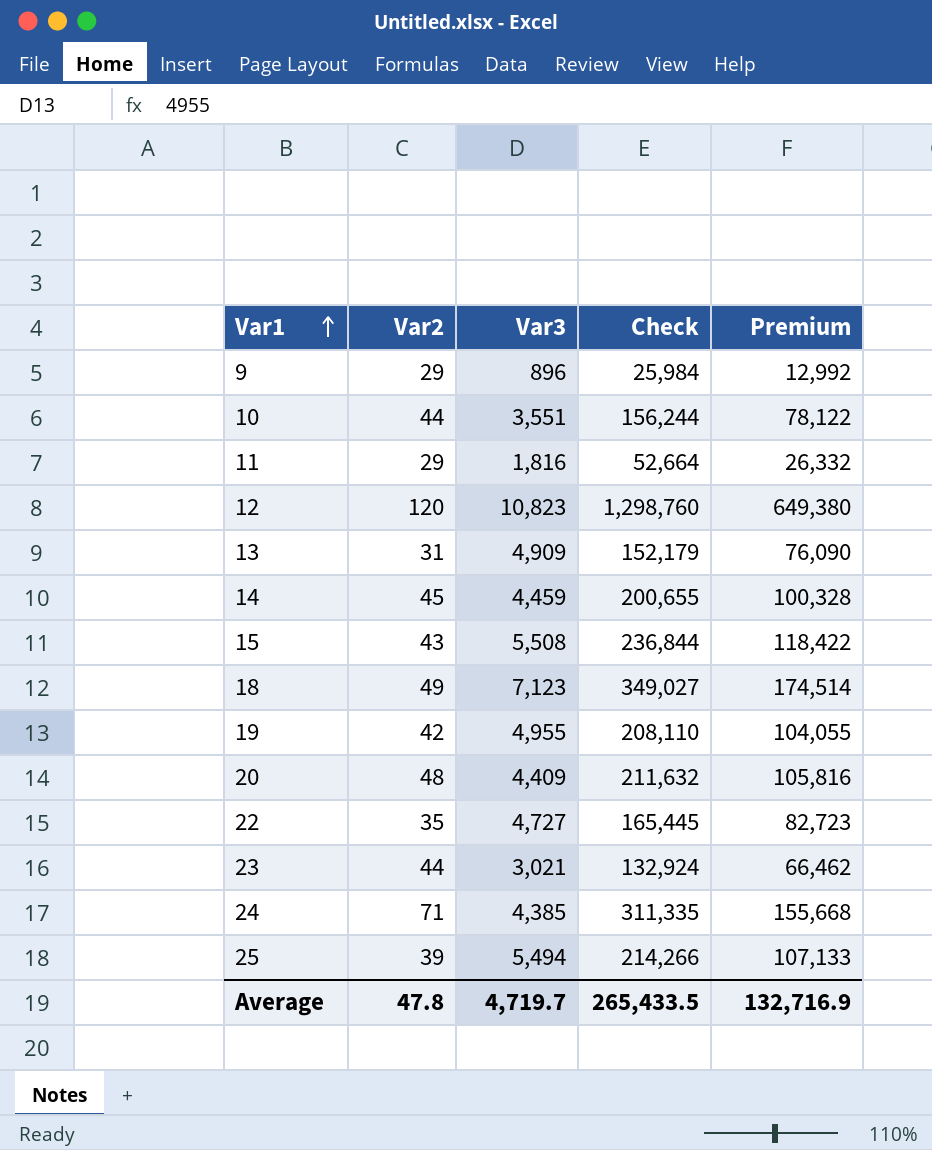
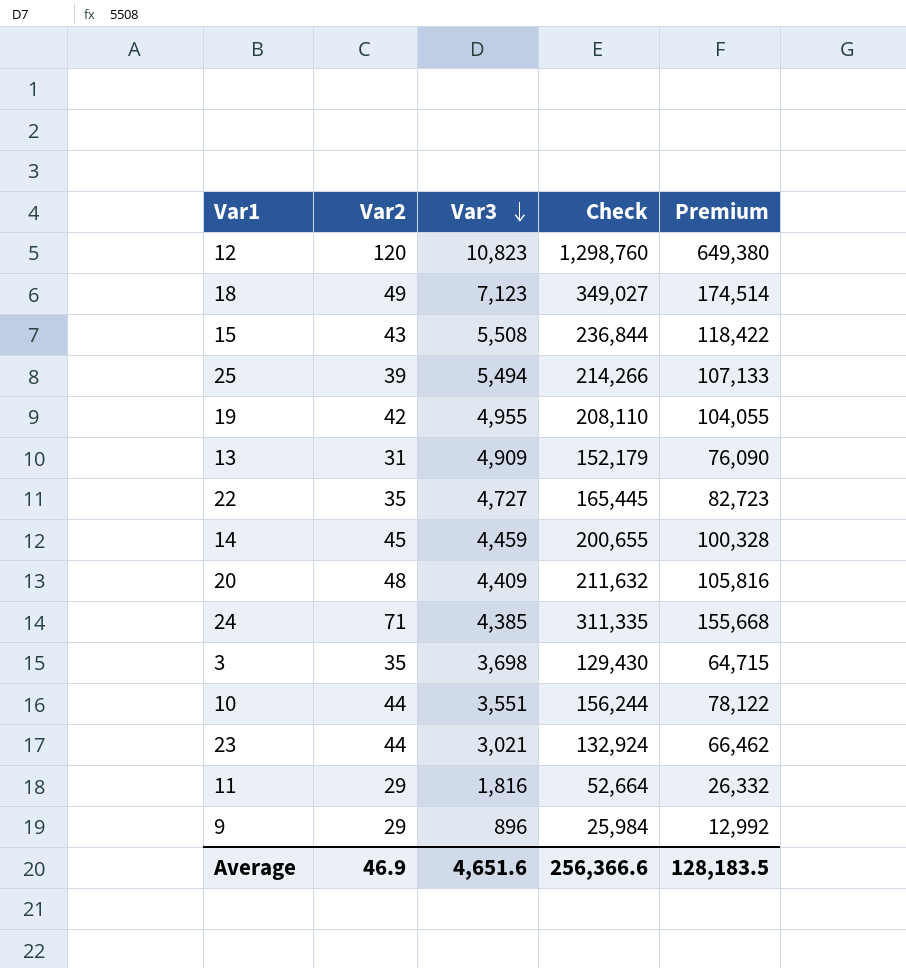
row order: Var1 ascending -> Var3 descending
row 3: none -> 35 | 3,698 | 129,430 | 64,715
Average | Var2: 47.8 -> 46.9
Average | Var3: 4,719.7 -> 4,651.6
Average | Check: 265,433.5 -> 256,366.6
Average | Premium: 132,716.9 -> 128,183.5

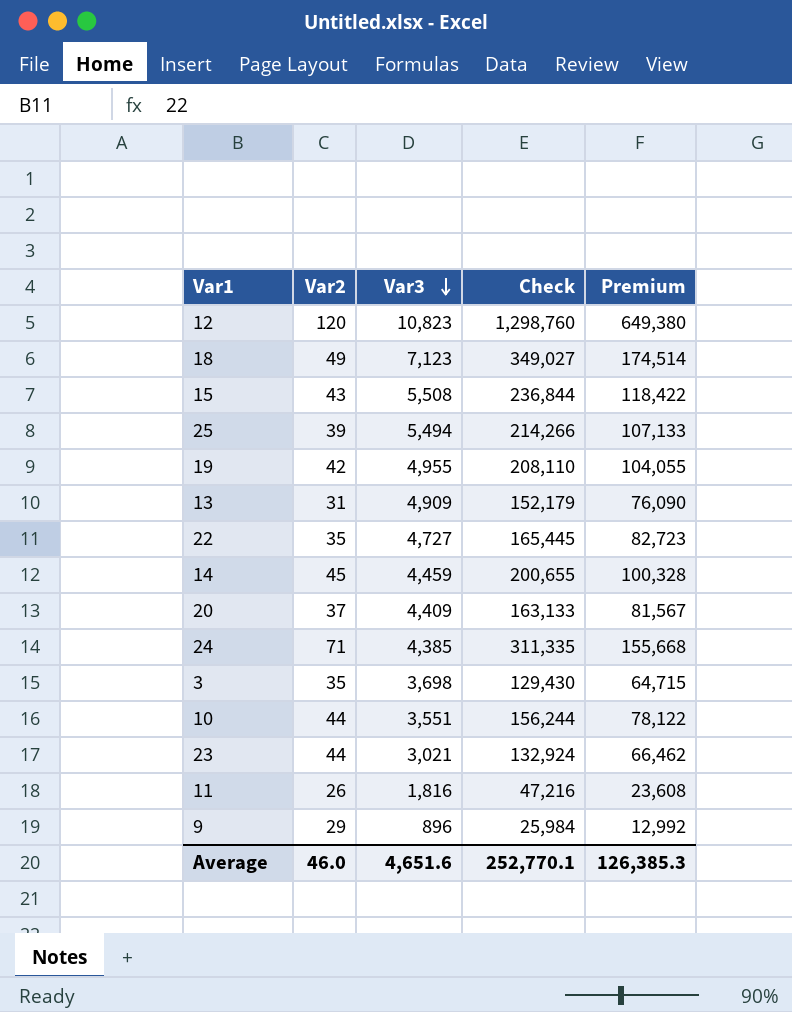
20 | Var2: 48 -> 37
20 | Check: 211,632 -> 163,133
20 | Premium: 105,816 -> 81,567
11 | Var2: 29 -> 26
11 | Check: 52,664 -> 47,216
11 | Premium: 26,332 -> 23,608
Average | Var2: 46.9 -> 46.0
Average | Check: 256,366.6 -> 252,770.1
Average | Premium: 128,183.5 -> 126,385.3

